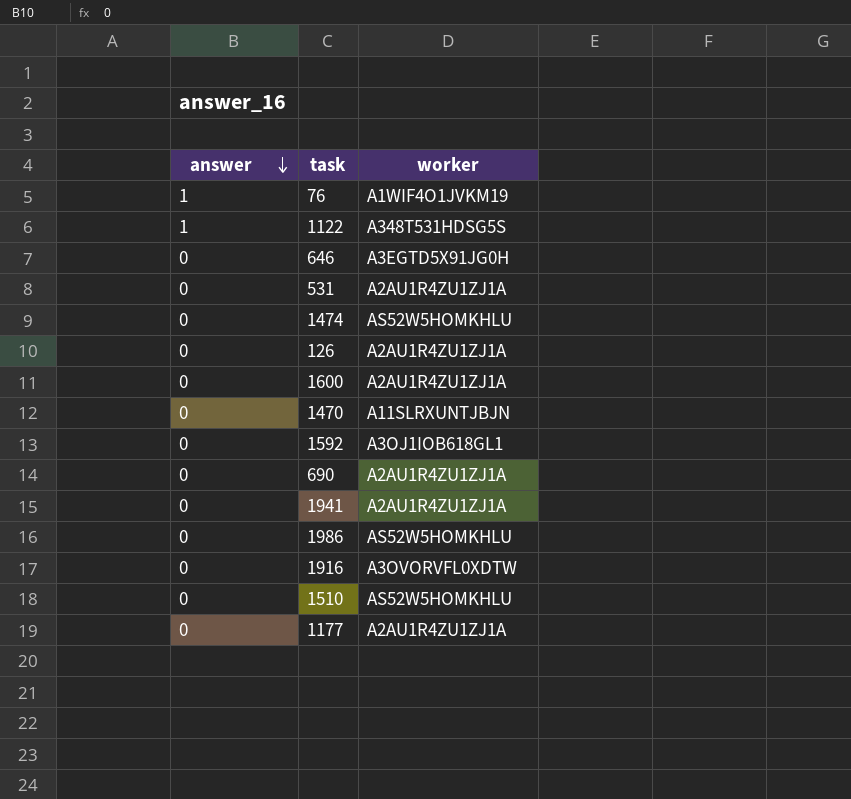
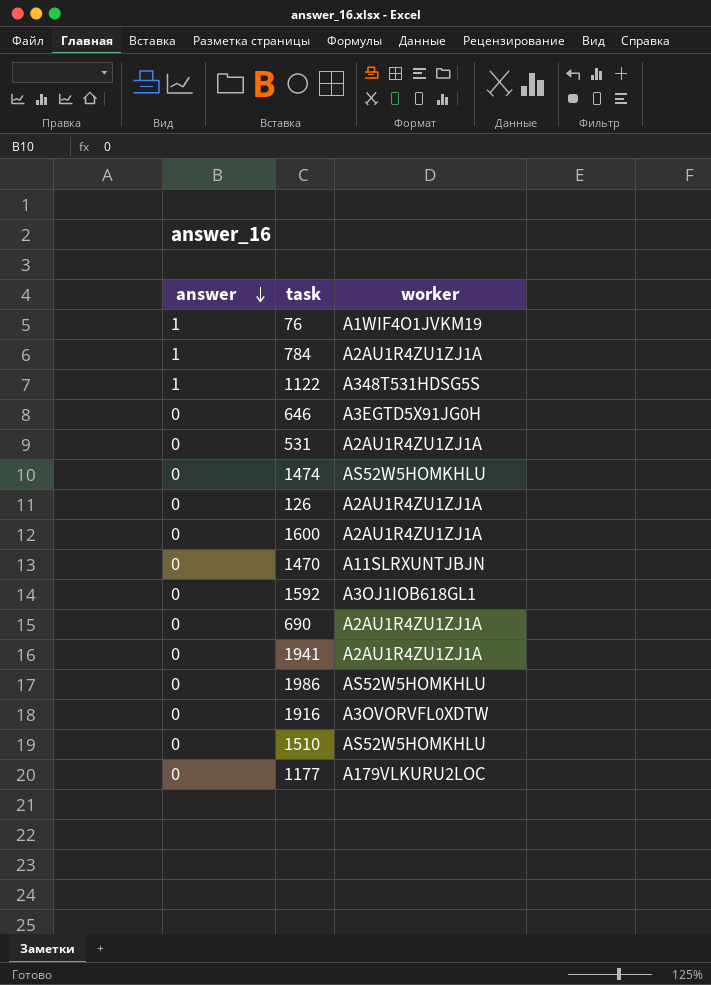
row 784: none -> 1 | A2AU1R4ZU1ZJ1A
1177 | worker: A2AU1R4ZU1ZJ1A -> A179VLKURU2LOC

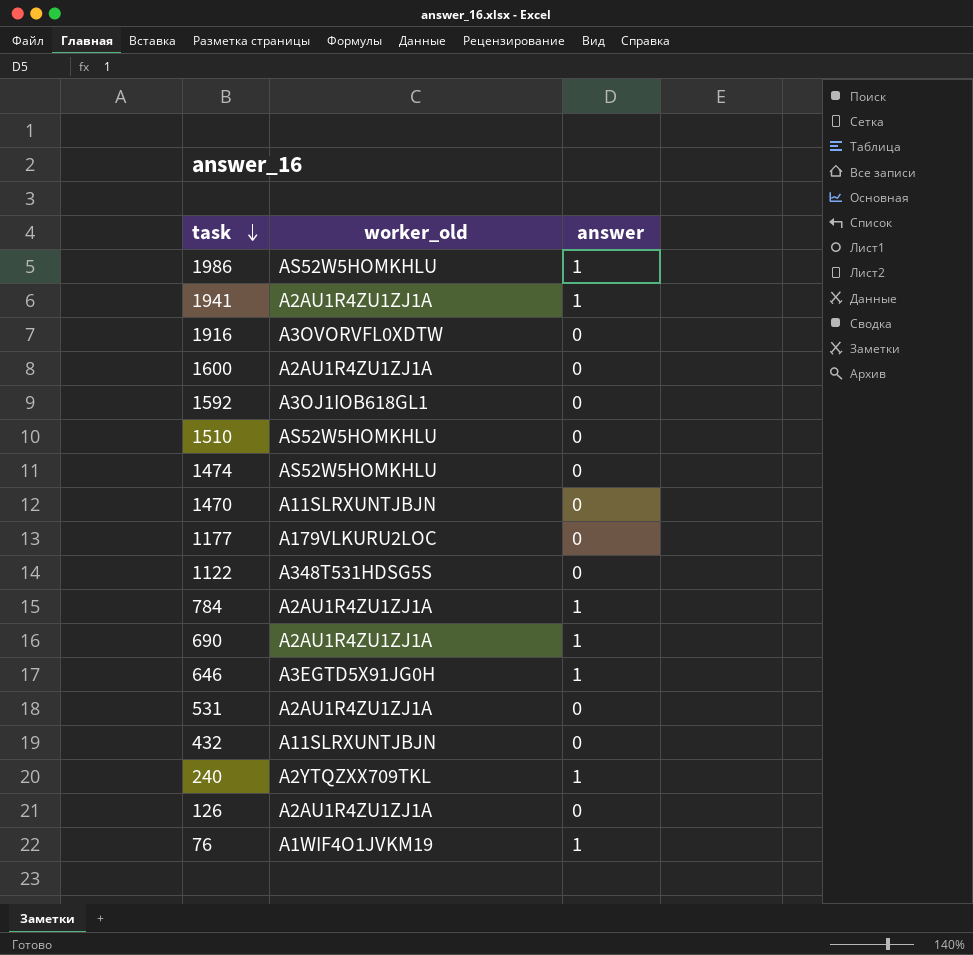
row order: answer descending -> task descending
column name: worker -> worker_old
column answer | position: 1 -> 3
1986 | answer: 0 -> 1
1941 | answer: 0 -> 1
1122 | answer: 1 -> 0
690 | answer: 0 -> 1
646 | answer: 0 -> 1
row 432: none -> A11SLRXUNTJBJN | 0
row 240: none -> A2YTQZXX709TKL | 1

